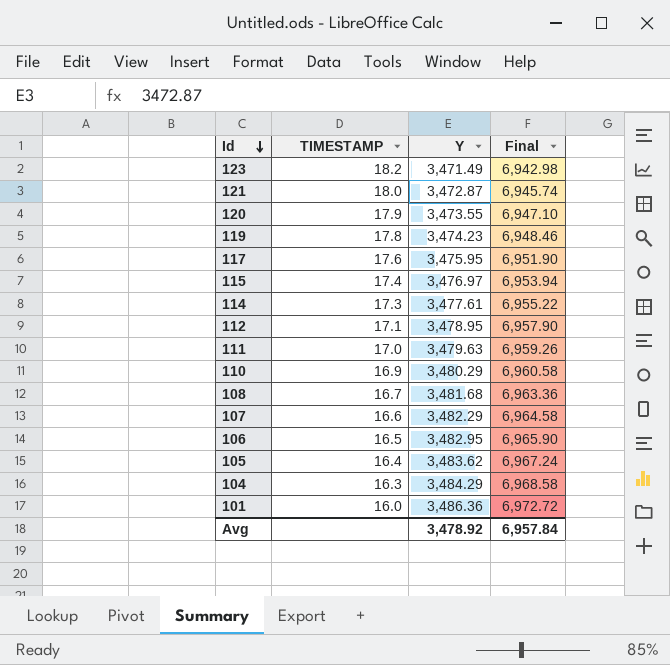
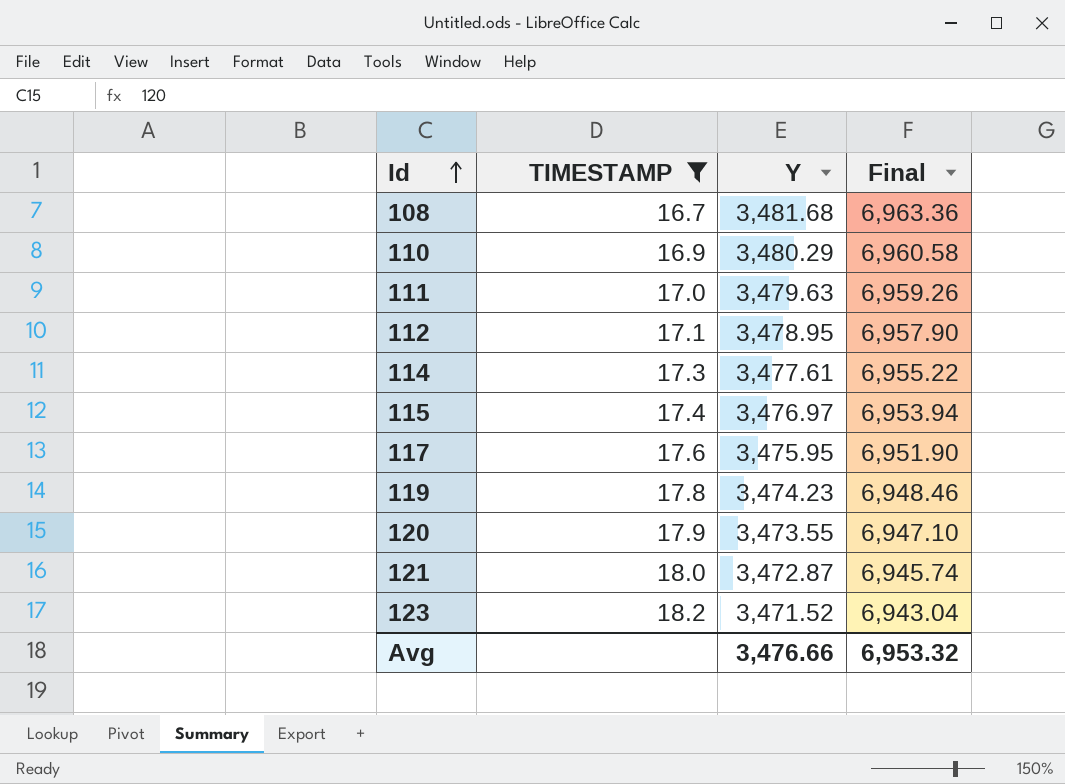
filter: none -> TIMESTAMP >= 16.7
row order: Id descending -> Id ascending
123 | Y: 3,471.49 -> 3,471.52
123 | Final: 6,942.98 -> 6,943.04
Avg | Y: 3,478.92 -> 3,476.66
Avg | Final: 6,957.84 -> 6,953.32

